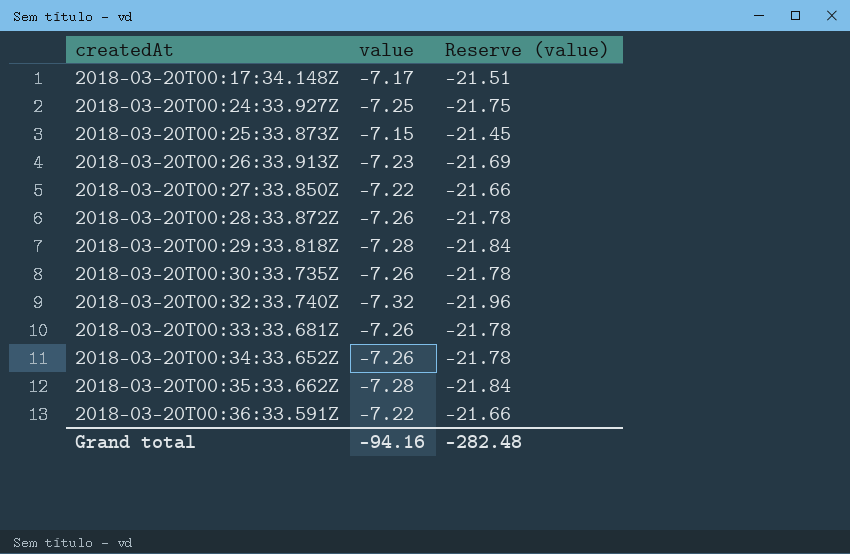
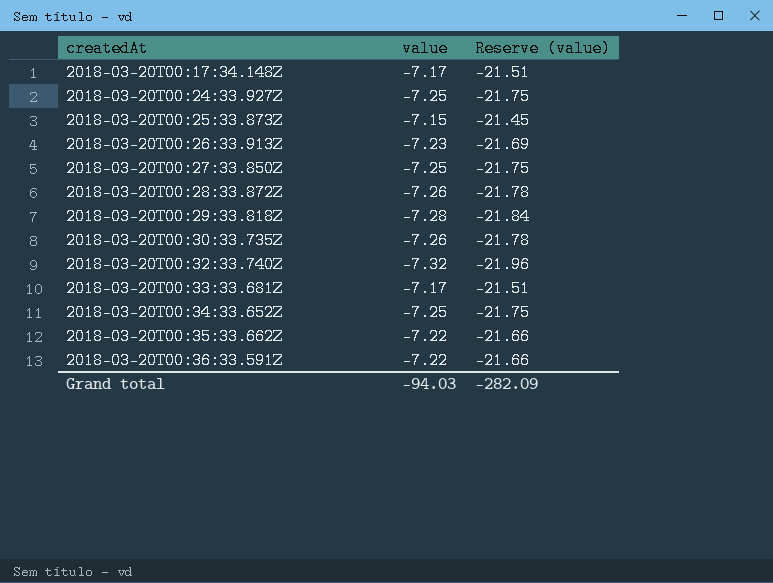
2018-03-20T00:27:33.850Z | value: -7.22 -> -7.25
2018-03-20T00:27:33.850Z | Reserve (value): -21.66 -> -21.75
2018-03-20T00:33:33.681Z | value: -7.26 -> -7.17
2018-03-20T00:33:33.681Z | Reserve (value): -21.78 -> -21.51
2018-03-20T00:34:33.652Z | value: -7.26 -> -7.25
2018-03-20T00:34:33.652Z | Reserve (value): -21.78 -> -21.75
2018-03-20T00:35:33.662Z | value: -7.28 -> -7.22
2018-03-20T00:35:33.662Z | Reserve (value): -21.84 -> -21.66
Grand total | value: -94.16 -> -94.03
Grand total | Reserve (value): -282.48 -> -282.09

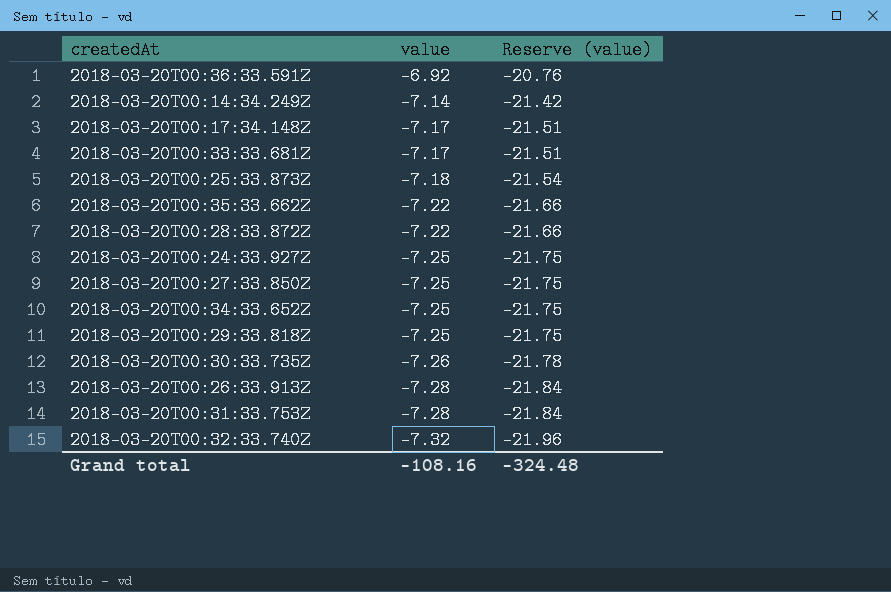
row order: createdAt ascending -> value descending
2018-03-20T00:36:33.591Z | value: -7.22 -> -6.92
2018-03-20T00:36:33.591Z | Reserve (value): -21.66 -> -20.76
row 2018-03-20T00:14:34.249Z: none -> -7.14 | -21.42
2018-03-20T00:25:33.873Z | value: -7.15 -> -7.18
2018-03-20T00:25:33.873Z | Reserve (value): -21.45 -> -21.54
2018-03-20T00:28:33.872Z | value: -7.26 -> -7.22
2018-03-20T00:28:33.872Z | Reserve (value): -21.78 -> -21.66
2018-03-20T00:29:33.818Z | value: -7.28 -> -7.25
2018-03-20T00:29:33.818Z | Reserve (value): -21.84 -> -21.75
2018-03-20T00:26:33.913Z | value: -7.23 -> -7.28
2018-03-20T00:26:33.913Z | Reserve (value): -21.69 -> -21.84
row 2018-03-20T00:31:33.753Z: none -> -7.28 | -21.84
Grand total | value: -94.03 -> -108.16
Grand total | Reserve (value): -282.09 -> -324.48

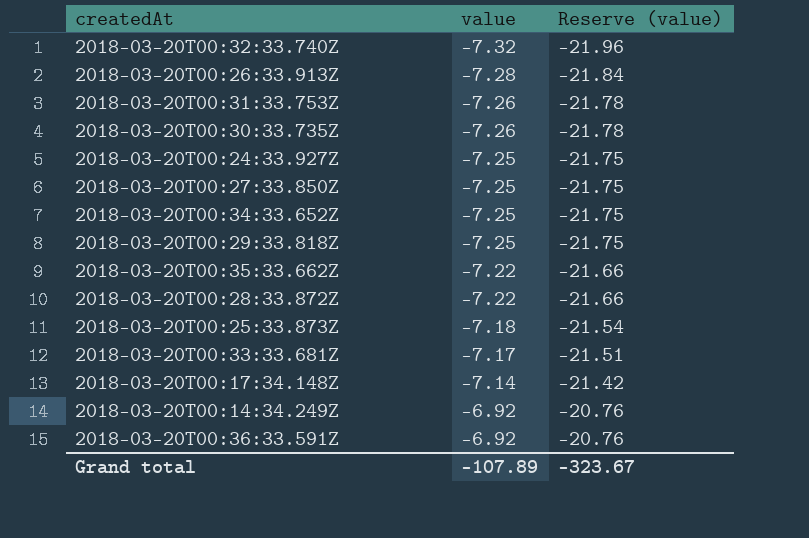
row order: value descending -> value ascending
2018-03-20T00:31:33.753Z | value: -7.28 -> -7.26
2018-03-20T00:31:33.753Z | Reserve (value): -21.84 -> -21.78
2018-03-20T00:17:34.148Z | value: -7.17 -> -7.14
2018-03-20T00:17:34.148Z | Reserve (value): -21.51 -> -21.42
2018-03-20T00:14:34.249Z | value: -7.14 -> -6.92
2018-03-20T00:14:34.249Z | Reserve (value): -21.42 -> -20.76
Grand total | value: -108.16 -> -107.89
Grand total | Reserve (value): -324.48 -> -323.67

